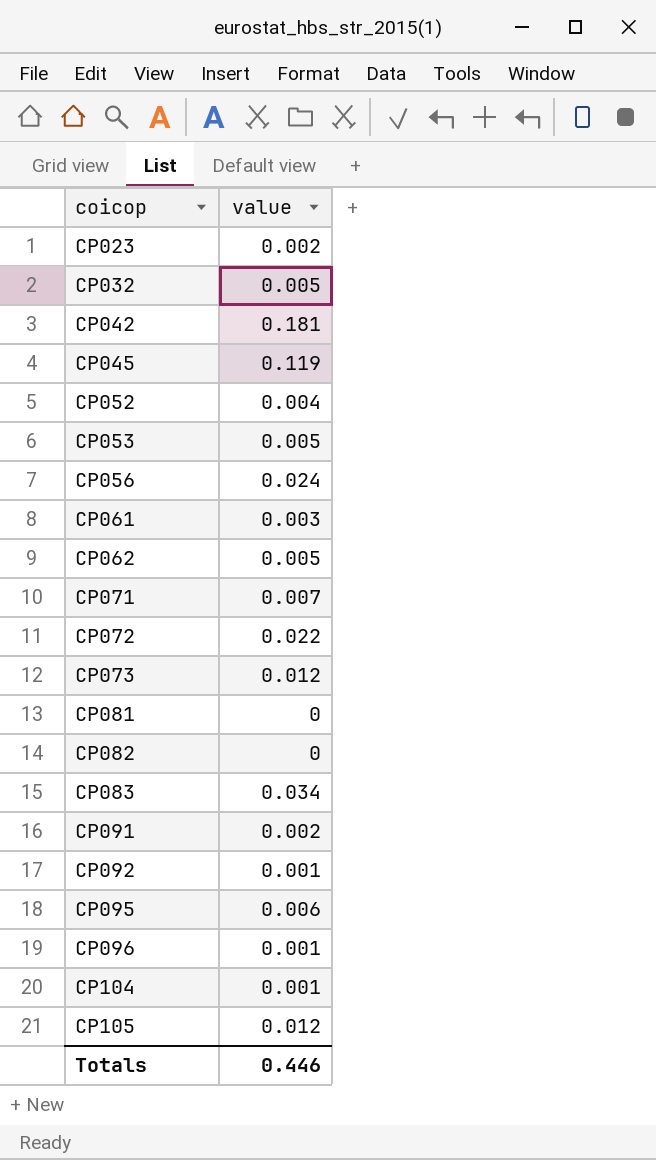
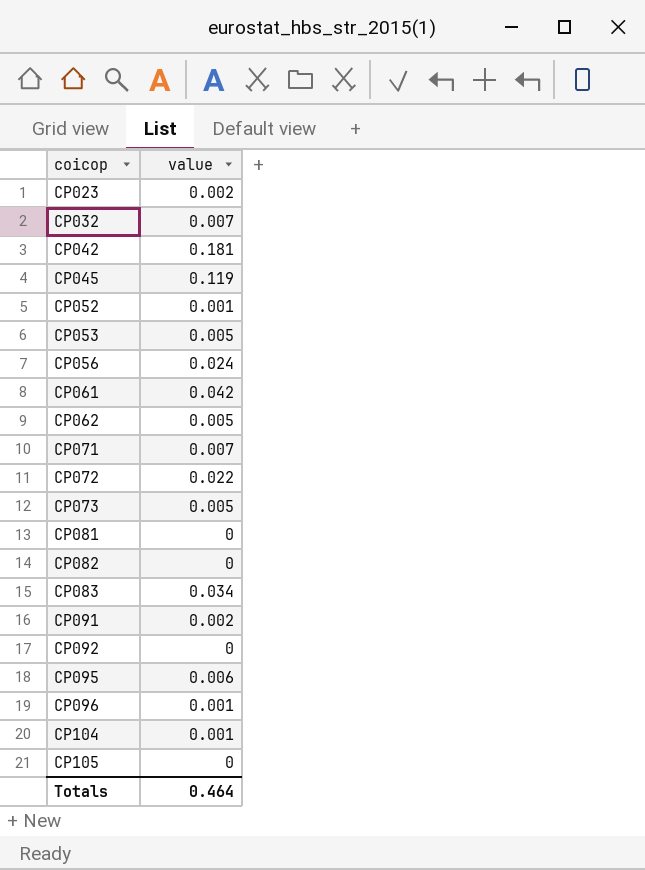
CP032 | value: 0.005 -> 0.007
CP052 | value: 0.004 -> 0.001
CP061 | value: 0.003 -> 0.042
CP073 | value: 0.012 -> 0.005
CP092 | value: 0.001 -> 0
CP105 | value: 0.012 -> 0
Totals | value: 0.446 -> 0.464

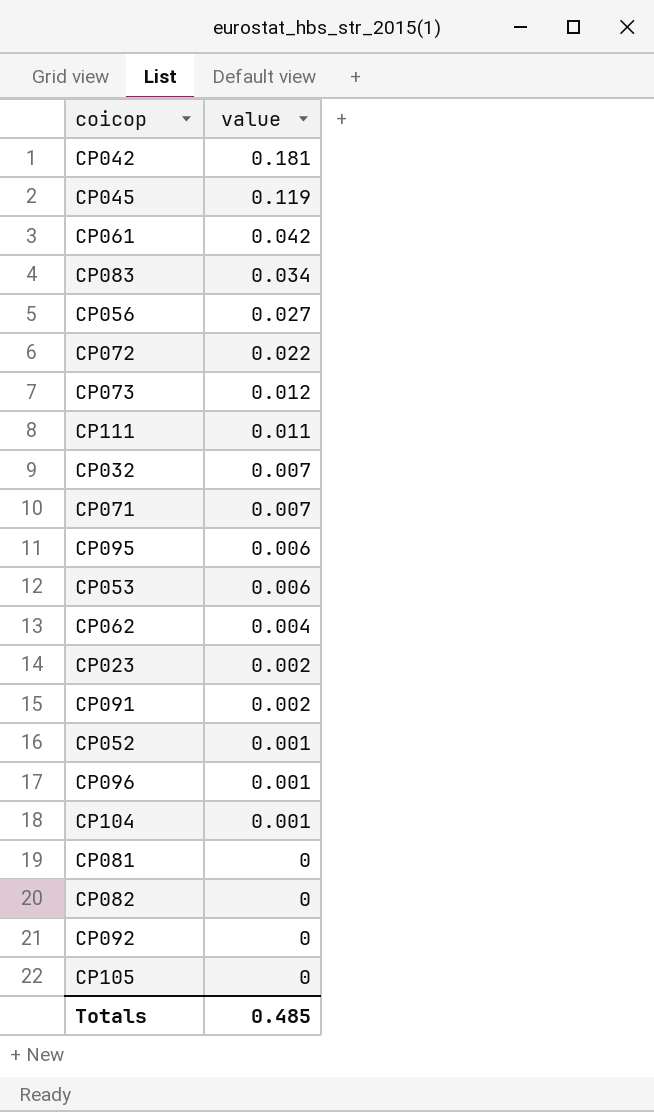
row order: coicop ascending -> value descending
CP056 | value: 0.024 -> 0.027
CP073 | value: 0.005 -> 0.012
row CP111: none -> 0.011
CP053 | value: 0.005 -> 0.006
CP062 | value: 0.005 -> 0.004
Totals | value: 0.464 -> 0.485

